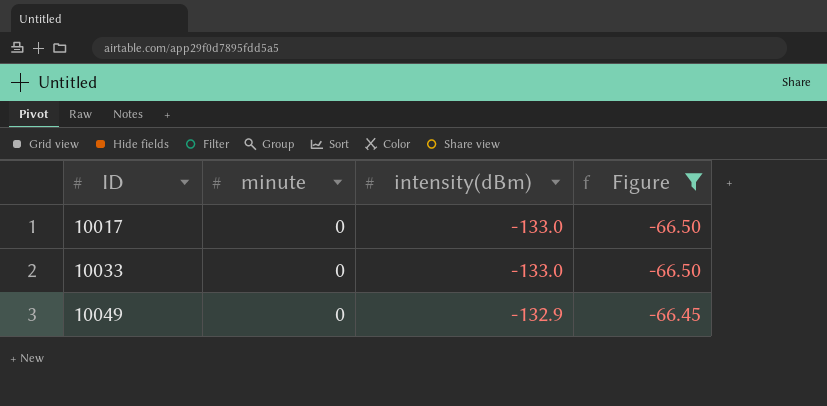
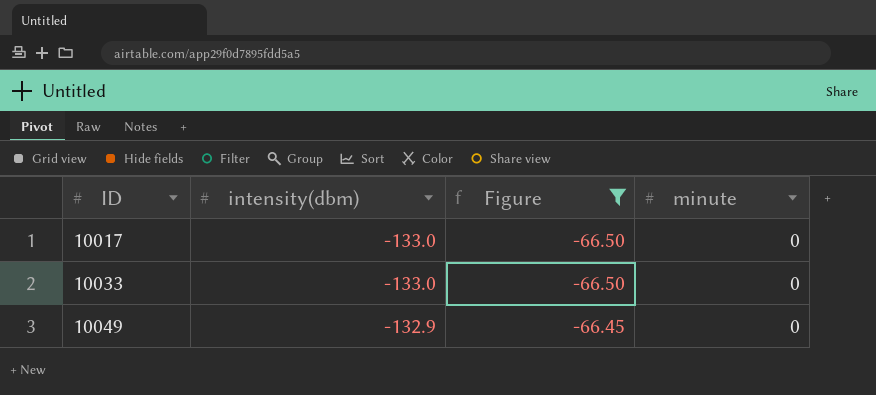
column name: intensity(dBm) -> intensity(dbm)
column minute | position: 2 -> 4

